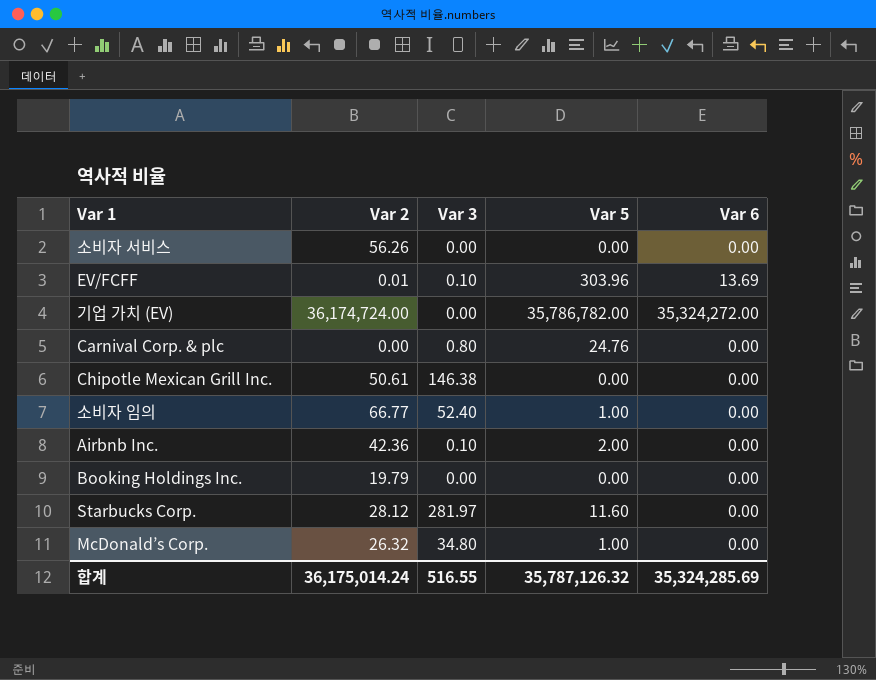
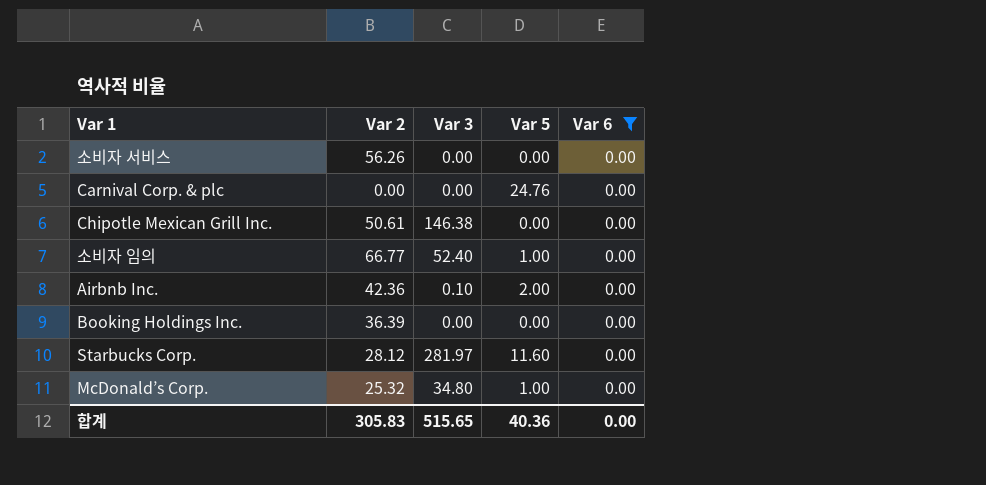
filter: none -> Var 6 = 0.00
Carnival Corp. & plc | Var 3: 0.80 -> 0.00
Booking Holdings Inc. | Var 2: 19.79 -> 36.39
McDonald’s Corp. | Var 2: 26.32 -> 25.32
합계 | Var 2: 36,175,014.24 -> 305.83
합계 | Var 3: 516.55 -> 515.65
합계 | Var 5: 35,787,126.32 -> 40.36
합계 | Var 6: 35,324,285.69 -> 0.00

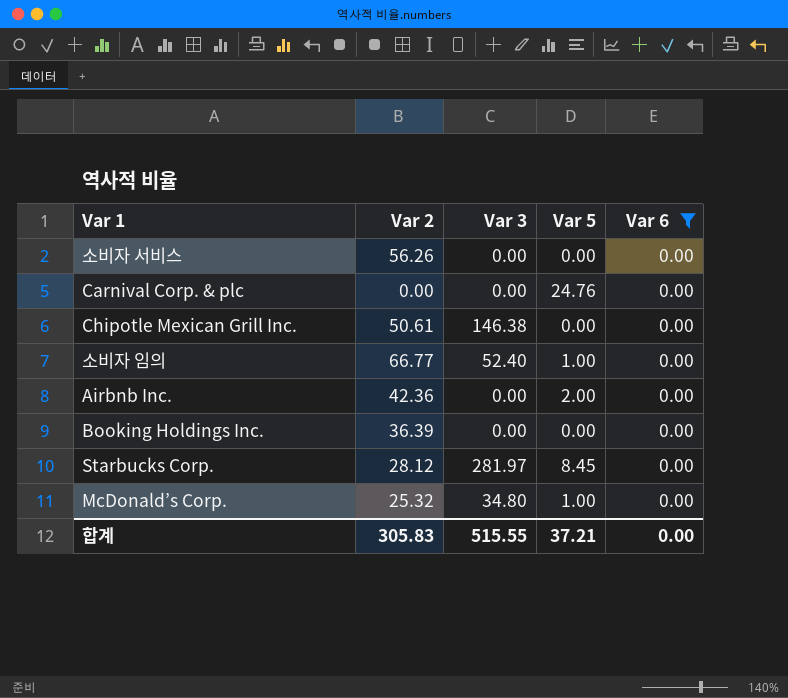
Airbnb Inc. | Var 3: 0.10 -> 0.00
Starbucks Corp. | Var 5: 11.60 -> 8.45
합계 | Var 3: 515.65 -> 515.55
합계 | Var 5: 40.36 -> 37.21

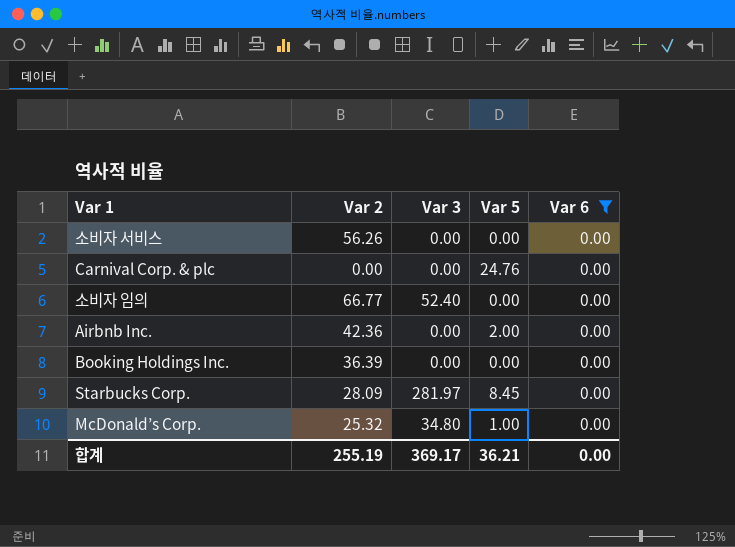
row Chipotle Mexican Grill Inc.: 50.61 | 146.38 | 0.00 | 0.00 -> none
소비자 임의 | Var 5: 1.00 -> 0.00
Starbucks Corp. | Var 2: 28.12 -> 28.09
합계 | Var 2: 305.83 -> 255.19
합계 | Var 3: 515.55 -> 369.17
합계 | Var 5: 37.21 -> 36.21

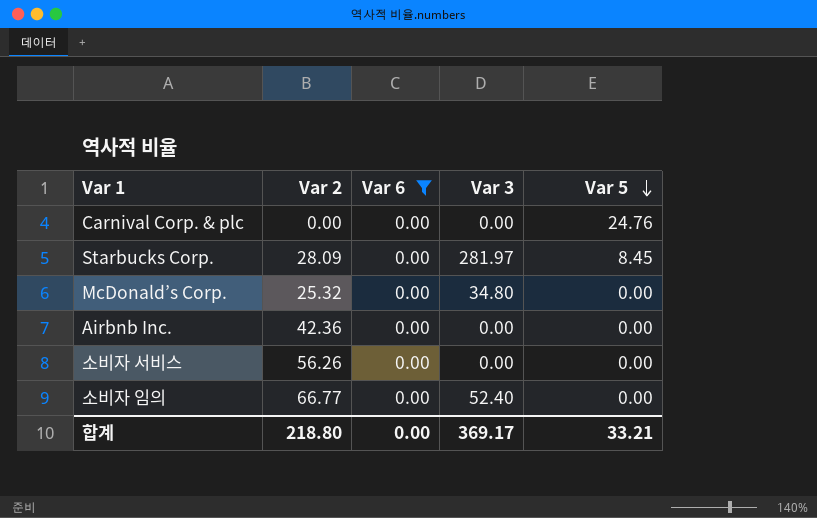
row order: none -> Var 5 descending
column Var 6 | position: 5 -> 3
row Booking Holdings Inc.: 36.39 | 0.00 | 0.00 | 0.00 -> none
McDonald’s Corp. | Var 5: 1.00 -> 0.00
Airbnb Inc. | Var 5: 2.00 -> 0.00
합계 | Var 2: 255.19 -> 218.80
합계 | Var 5: 36.21 -> 33.21

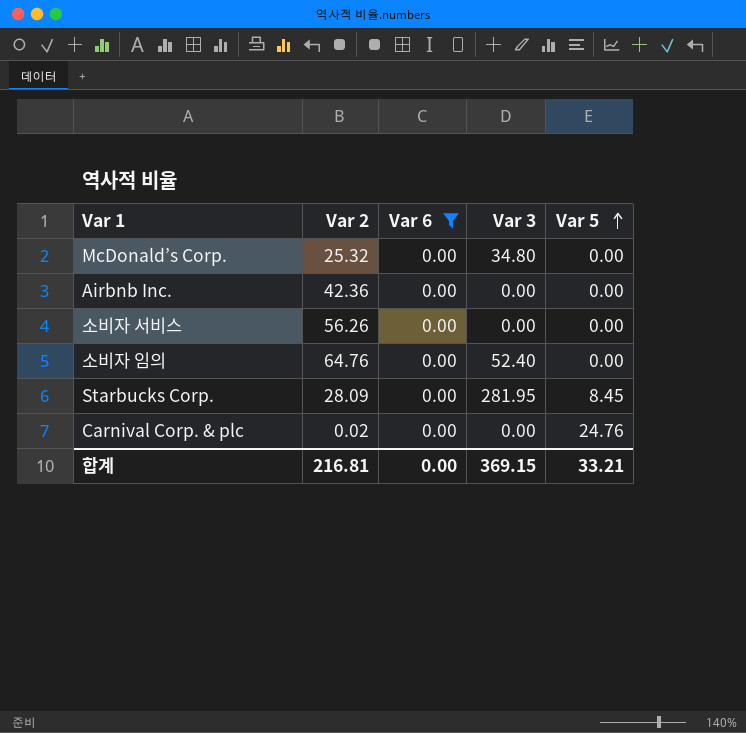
row order: Var 5 descending -> Var 5 ascending
소비자 임의 | Var 2: 66.77 -> 64.76
Starbucks Corp. | Var 3: 281.97 -> 281.95
Carnival Corp. & plc | Var 2: 0.00 -> 0.02
합계 | Var 2: 218.80 -> 216.81
합계 | Var 3: 369.17 -> 369.15

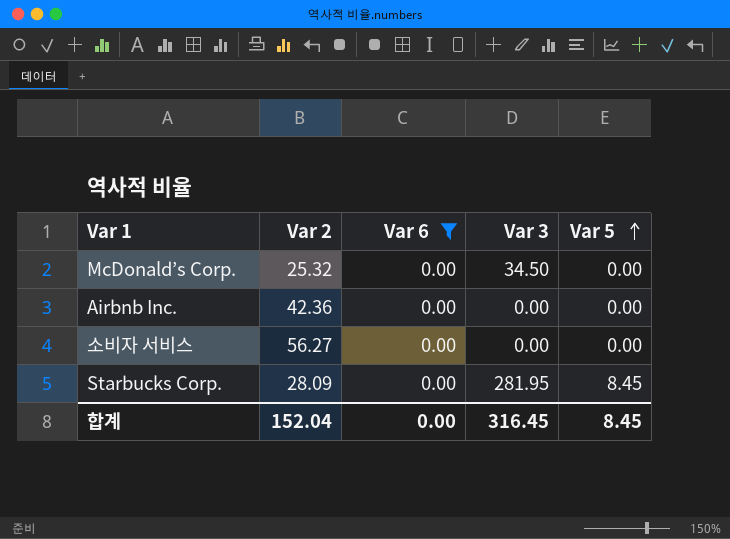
row 소비자 임의: 64.76 | 0.00 | 52.40 | 0.00 -> none
row Carnival Corp. & plc: 0.02 | 0.00 | 0.00 | 24.76 -> none
McDonald’s Corp. | Var 3: 34.80 -> 34.50
소비자 서비스 | Var 2: 56.26 -> 56.27
합계 | Var 2: 216.81 -> 152.04
합계 | Var 3: 369.15 -> 316.45
합계 | Var 5: 33.21 -> 8.45

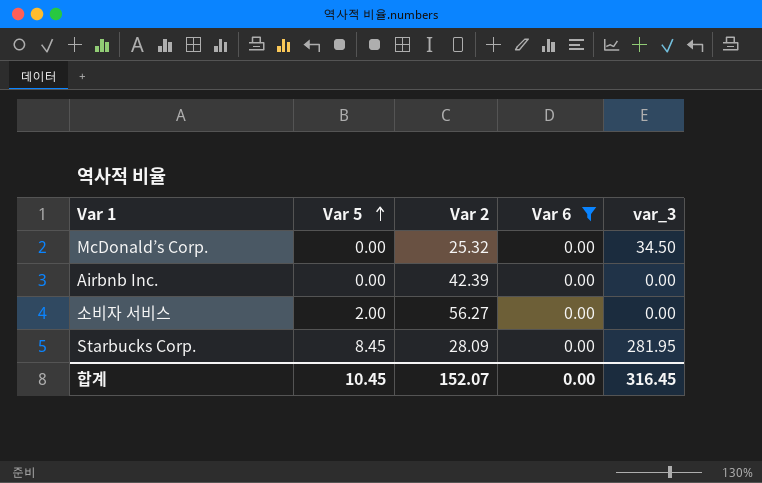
column Var 5 | position: 5 -> 2
column name: Var 3 -> var_3
Airbnb Inc. | Var 2: 42.36 -> 42.39
소비자 서비스 | Var 5: 0.00 -> 2.00
합계 | Var 5: 8.45 -> 10.45
합계 | Var 2: 152.04 -> 152.07

